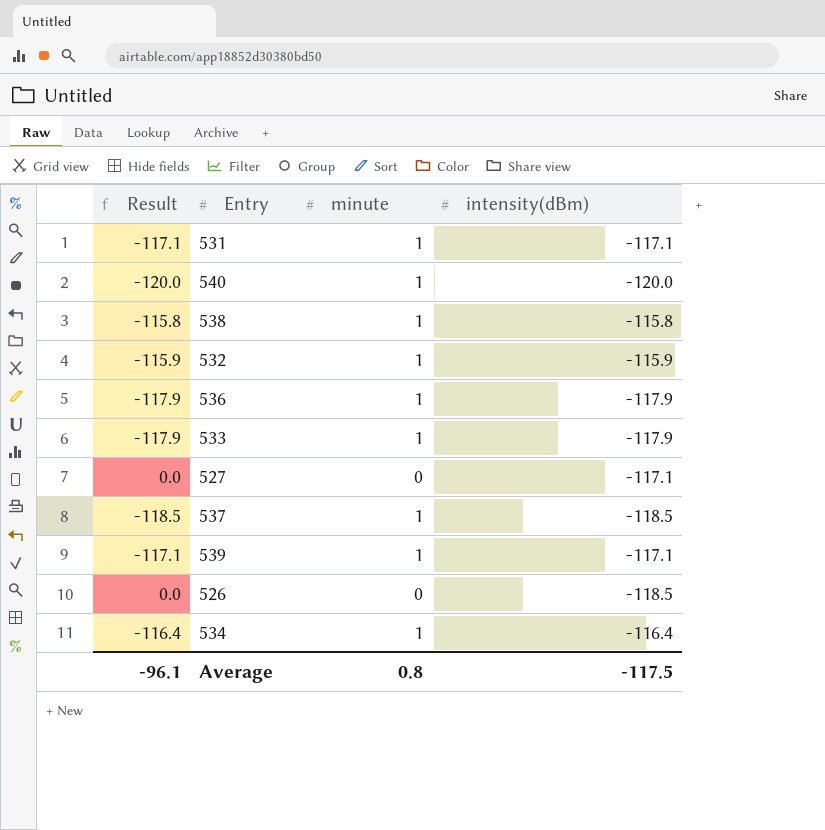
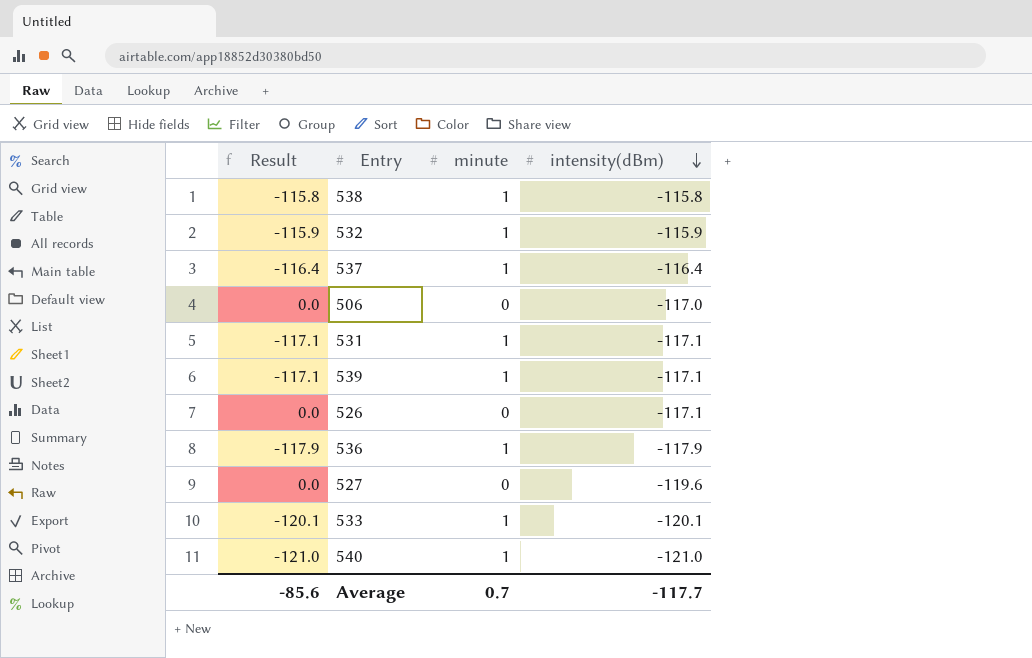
row order: none -> intensity(dBm) descending
row 534: -116.4 | 1 | -116.4 -> none
537 | Result: -118.5 -> -116.4
537 | intensity(dBm): -118.5 -> -116.4
row 506: none -> 0.0 | 0 | -117.0
526 | intensity(dBm): -118.5 -> -117.1
527 | intensity(dBm): -117.1 -> -119.6
533 | Result: -117.9 -> -120.1
533 | intensity(dBm): -117.9 -> -120.1
540 | Result: -120.0 -> -121.0
540 | intensity(dBm): -120.0 -> -121.0
Average | Result: -96.1 -> -85.6
Average | minute: 0.8 -> 0.7
Average | intensity(dBm): -117.5 -> -117.7

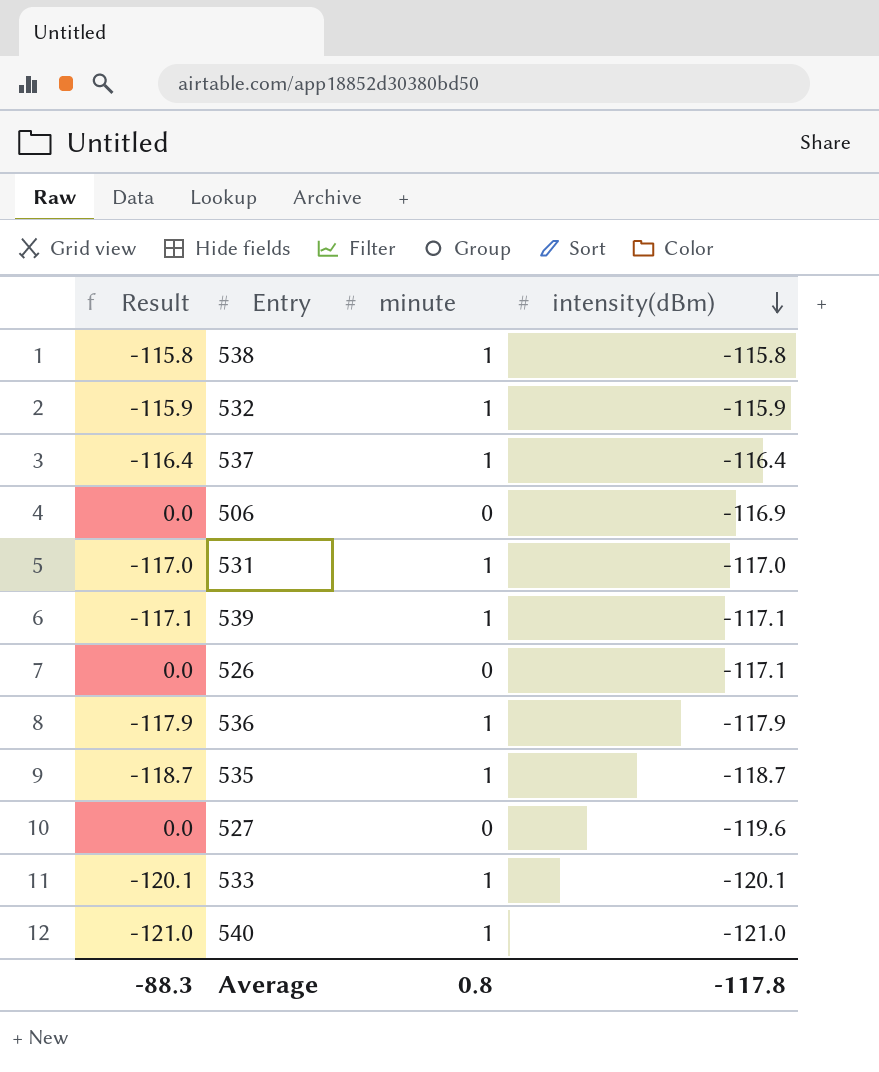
506 | intensity(dBm): -117.0 -> -116.9
531 | Result: -117.1 -> -117.0
531 | intensity(dBm): -117.1 -> -117.0
row 535: none -> -118.7 | 1 | -118.7
Average | Result: -85.6 -> -88.3
Average | minute: 0.7 -> 0.8
Average | intensity(dBm): -117.7 -> -117.8

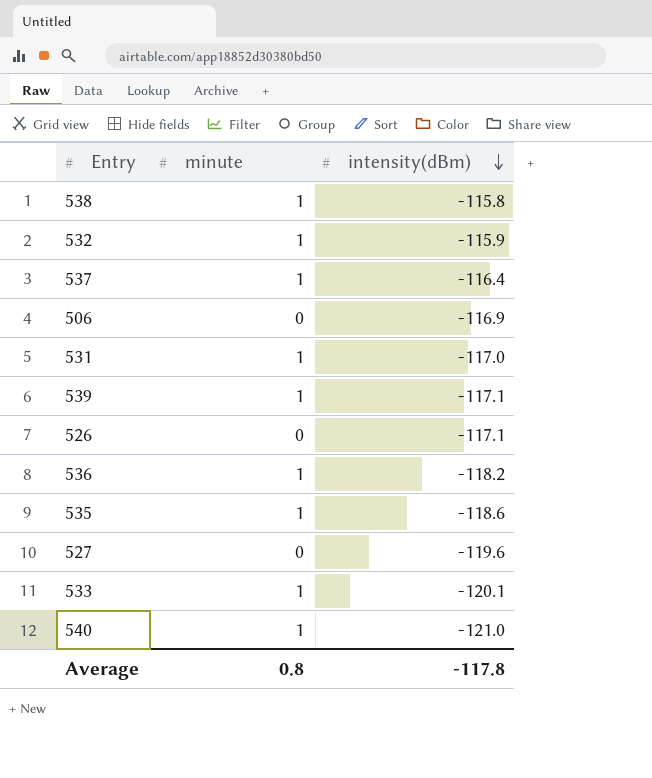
column Result | formula: [minute] * [intensity(dBm)] -> none
536 | intensity(dBm): -117.9 -> -118.2
535 | intensity(dBm): -118.7 -> -118.6

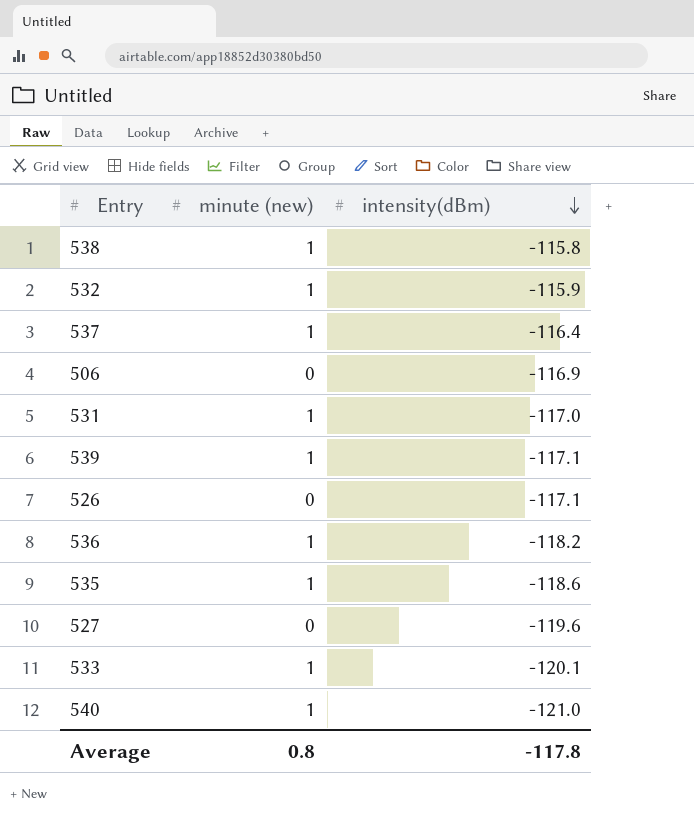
column name: minute -> minute (new)

